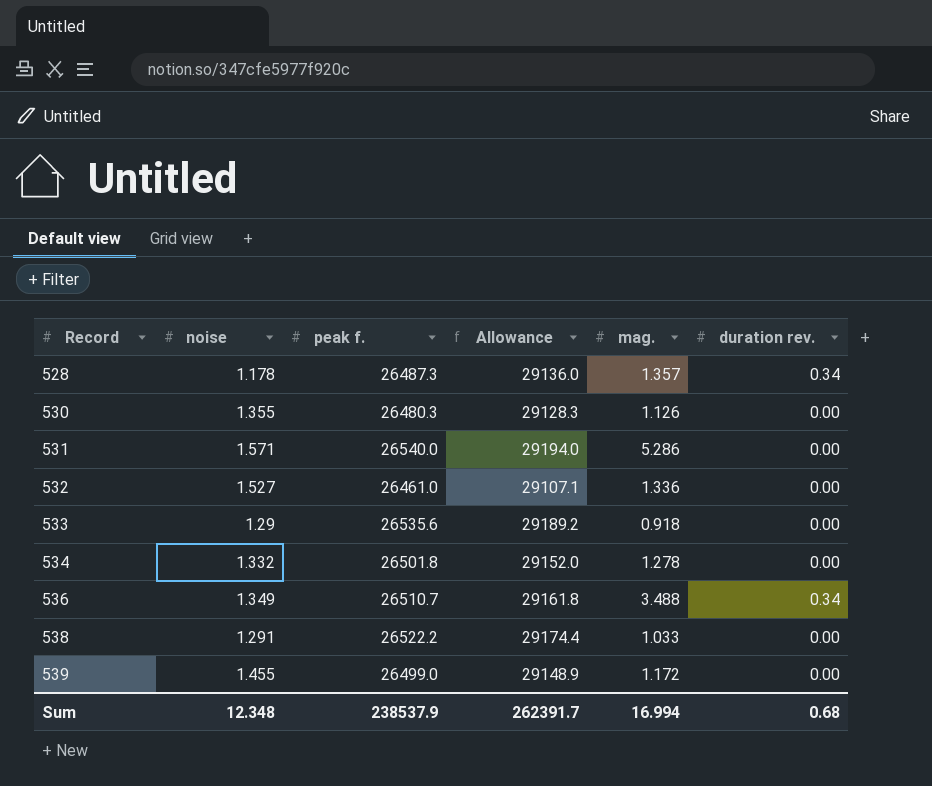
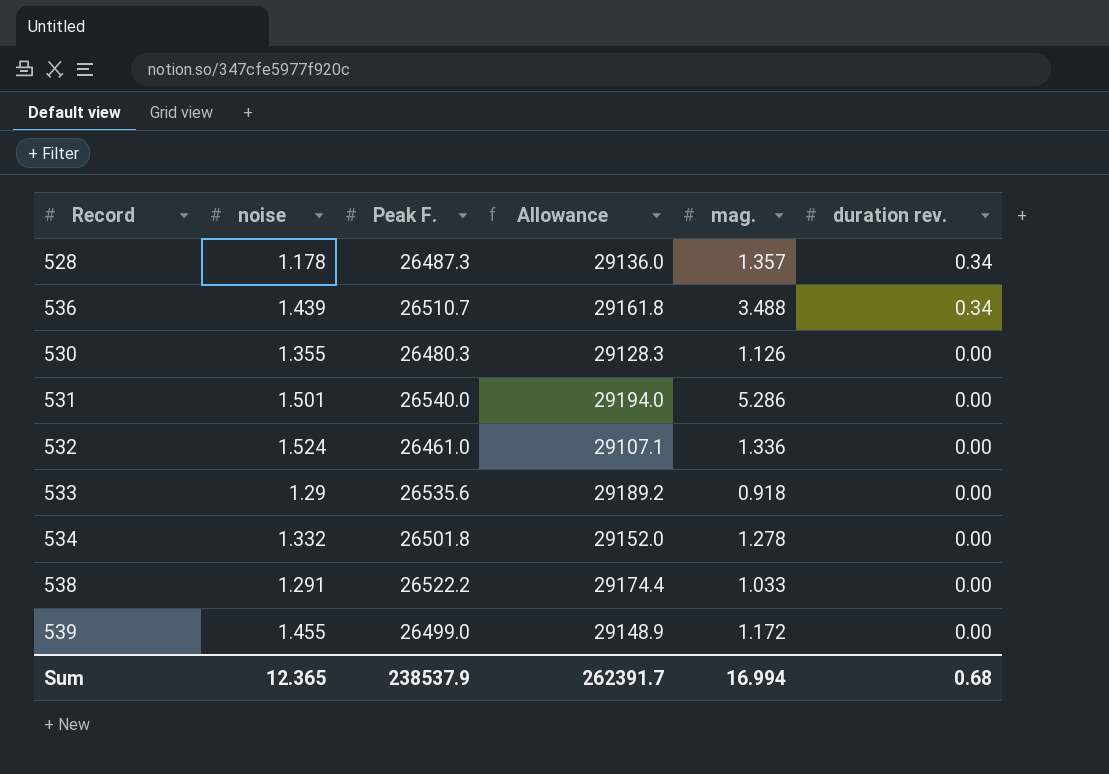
row order: Record ascending -> duration rev. descending
column name: peak f. -> Peak F.
536 | noise: 1.349 -> 1.439
531 | noise: 1.571 -> 1.501
532 | noise: 1.527 -> 1.524
Sum | noise: 12.348 -> 12.365

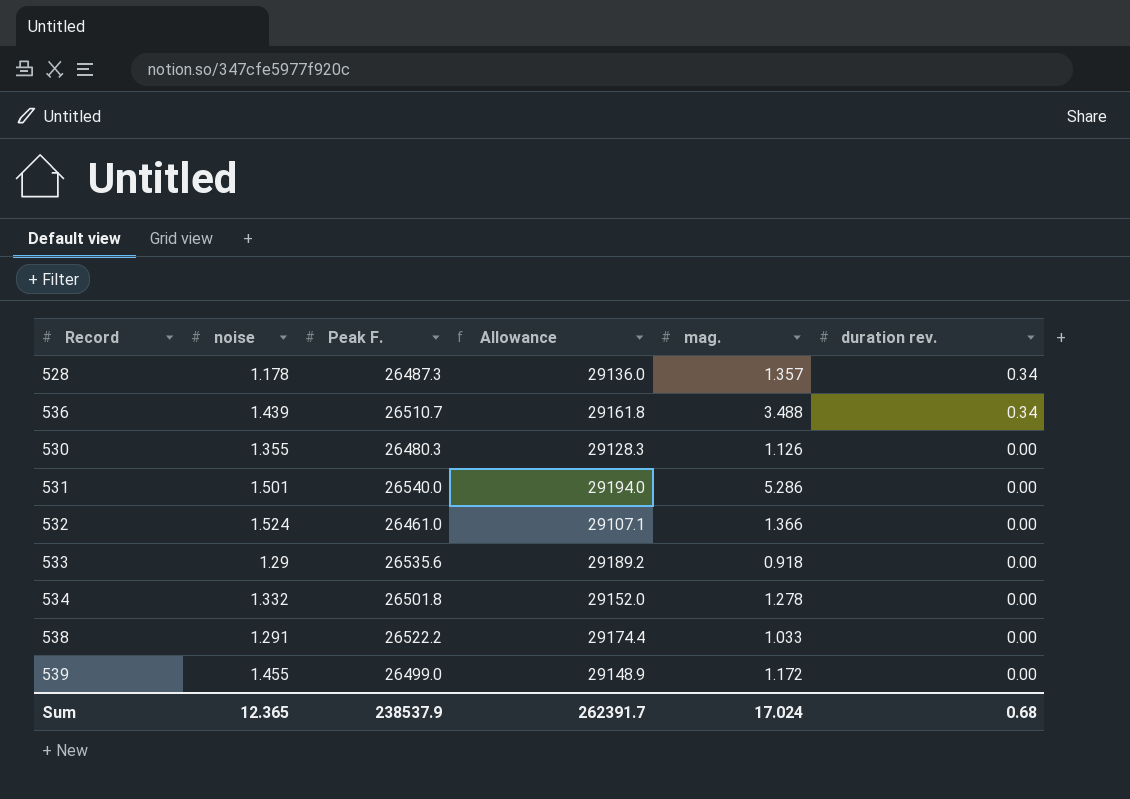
532 | mag.: 1.336 -> 1.366
Sum | mag.: 16.994 -> 17.024

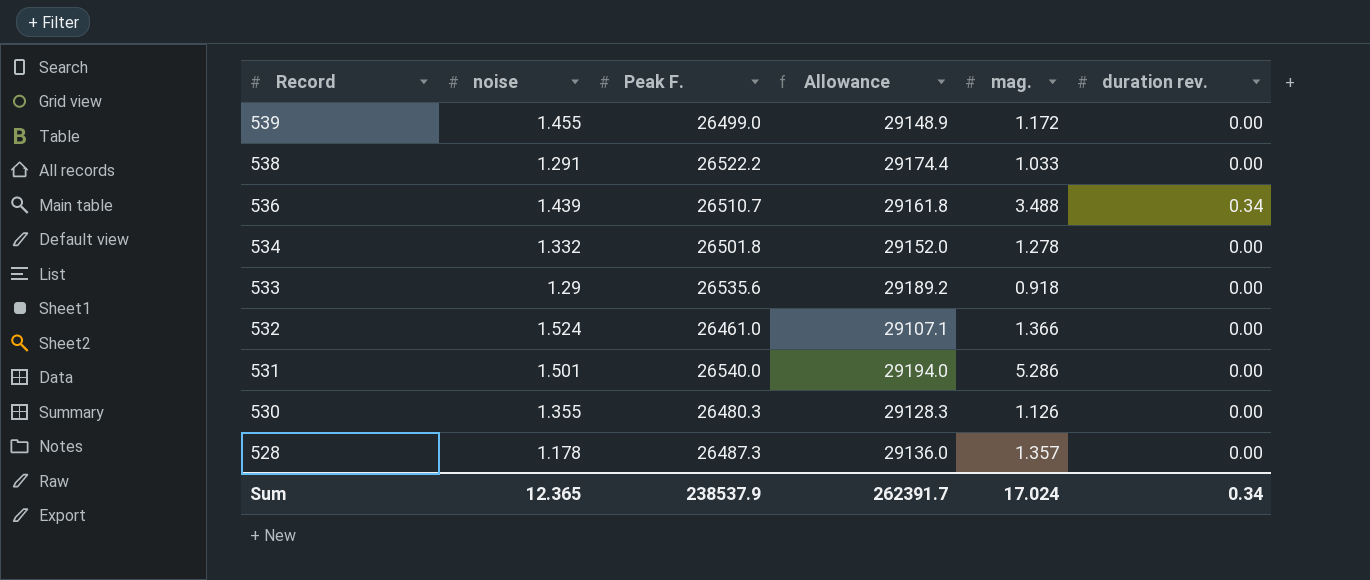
row order: duration rev. descending -> Record descending
528 | duration rev.: 0.34 -> 0.00
Sum | duration rev.: 0.68 -> 0.34

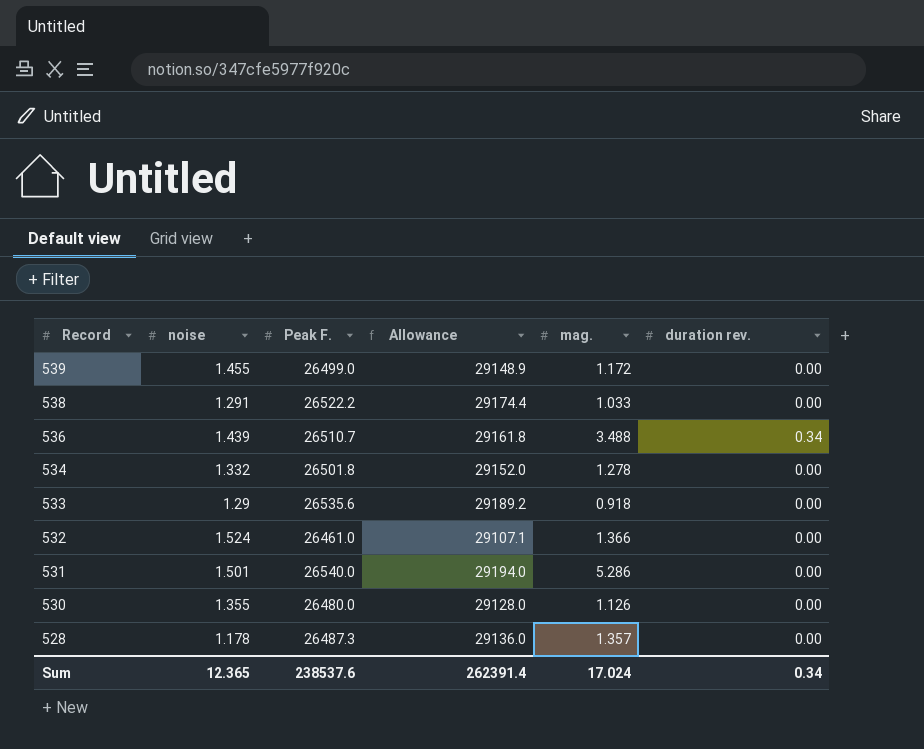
530 | Peak F.: 26480.3 -> 26480.0
530 | Allowance: 29128.3 -> 29128.0
Sum | Peak F.: 238537.9 -> 238537.6
Sum | Allowance: 262391.7 -> 262391.4

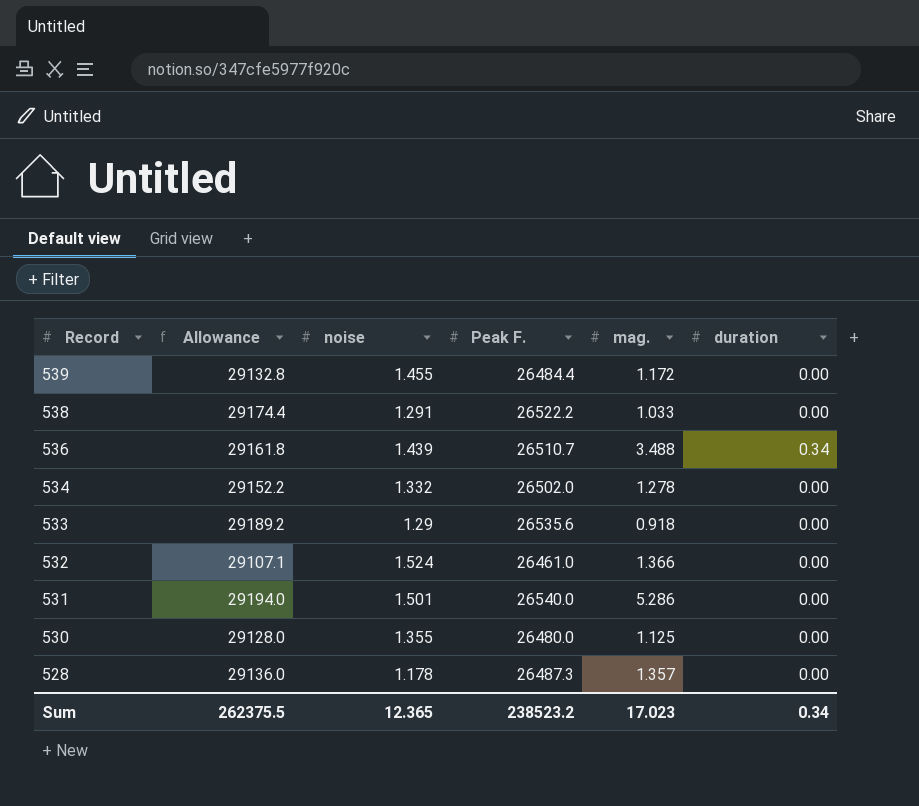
column Allowance | position: 4 -> 2
column name: duration rev. -> duration
539 | Allowance: 29148.9 -> 29132.8
539 | Peak F.: 26499.0 -> 26484.4
534 | Allowance: 29152.0 -> 29152.2
534 | Peak F.: 26501.8 -> 26502.0
530 | mag.: 1.126 -> 1.125
Sum | Allowance: 262391.4 -> 262375.5
Sum | Peak F.: 238537.6 -> 238523.2
Sum | mag.: 17.024 -> 17.023

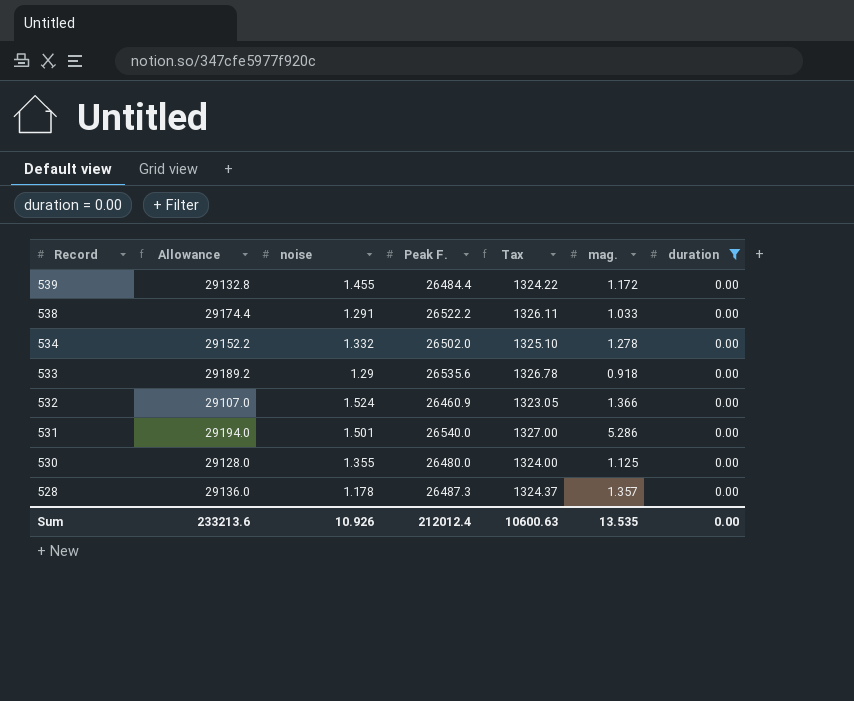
filter: none -> duration = 0.00
column Tax | formula: none -> [Peak F.] * 0.05
532 | Allowance: 29107.1 -> 29107.0
532 | Peak F.: 26461.0 -> 26460.9
Sum | Allowance: 262375.5 -> 233213.6
Sum | noise: 12.365 -> 10.926
Sum | Peak F.: 238523.2 -> 212012.4
Sum | mag.: 17.023 -> 13.535
Sum | duration: 0.34 -> 0.00

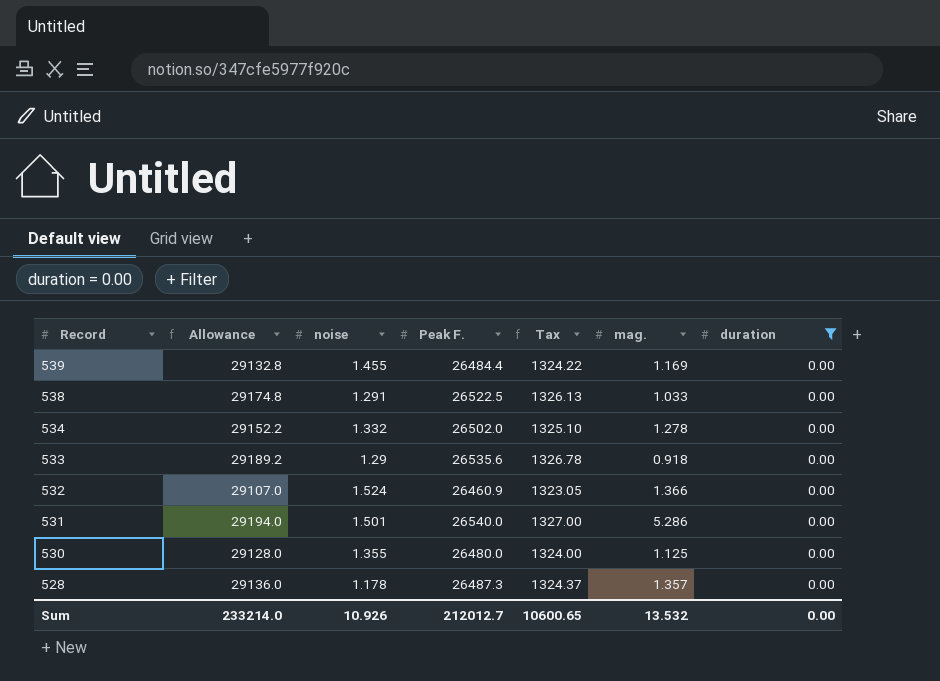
539 | mag.: 1.172 -> 1.169
538 | Allowance: 29174.4 -> 29174.8
538 | Peak F.: 26522.2 -> 26522.5
538 | Tax: 1326.11 -> 1326.13
Sum | Allowance: 233213.6 -> 233214.0
Sum | Peak F.: 212012.4 -> 212012.7
Sum | Tax: 10600.63 -> 10600.65
Sum | mag.: 13.535 -> 13.532

